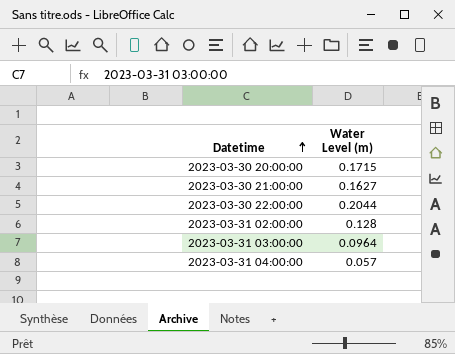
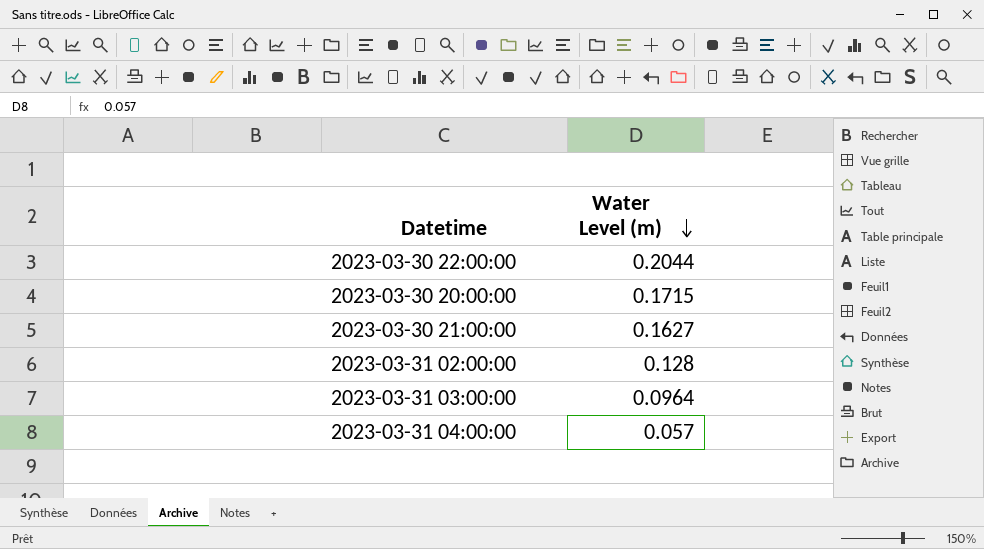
row order: Datetime ascending -> Water Level (m) descending

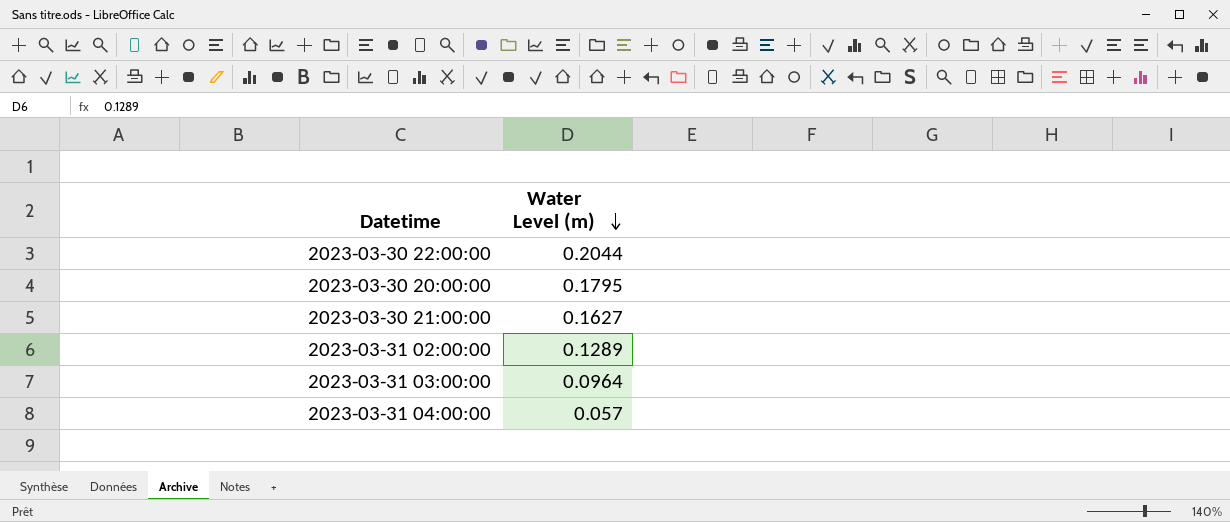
2023-03-30 20:00:00 | Water Level (m): 0.1715 -> 0.1795
2023-03-31 02:00:00 | Water Level (m): 0.128 -> 0.1289

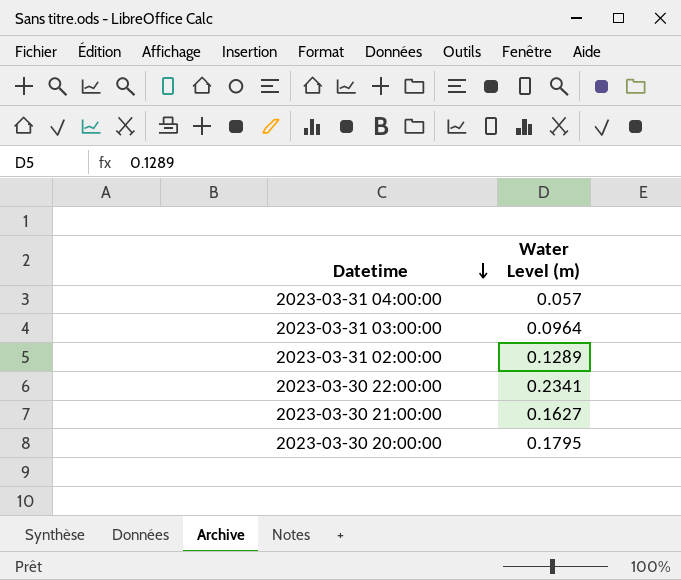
row order: Water Level (m) descending -> Datetime descending
2023-03-30 22:00:00 | Water Level (m): 0.2044 -> 0.2341

